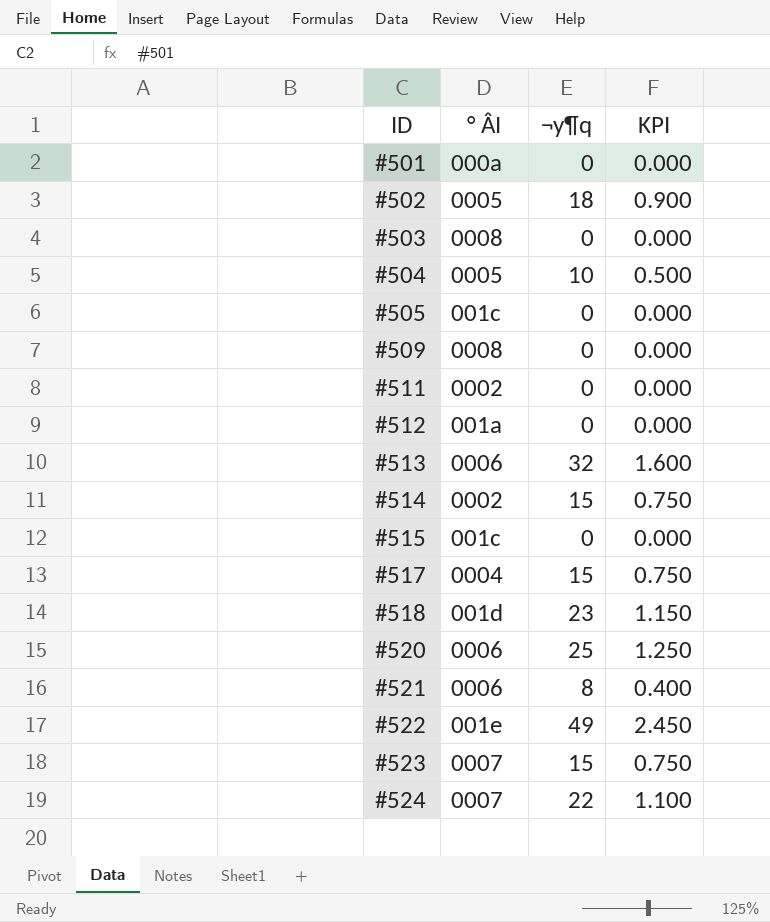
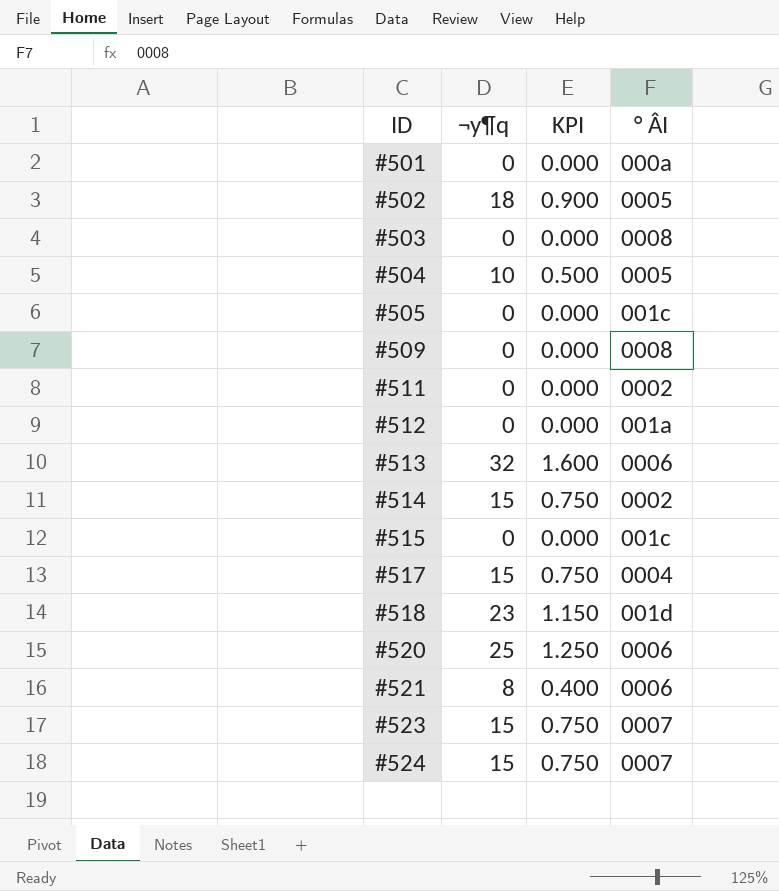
column ° ÂI | position: 2 -> 4
row #522: 001e | 49 | 2.450 -> none
#524 | ¬y¶q: 22 -> 15
#524 | KPI: 1.100 -> 0.750

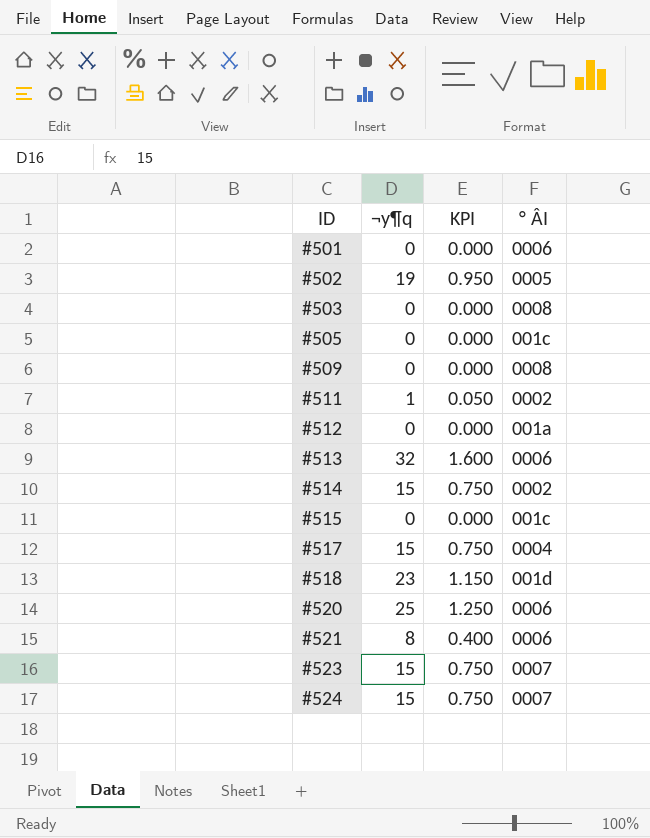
row #504: 10 | 0.500 | 0005 -> none
#501 | ° ÂI: 000a -> 0006
#502 | ¬y¶q: 18 -> 19
#502 | KPI: 0.900 -> 0.950
#511 | ¬y¶q: 0 -> 1
#511 | KPI: 0.000 -> 0.050

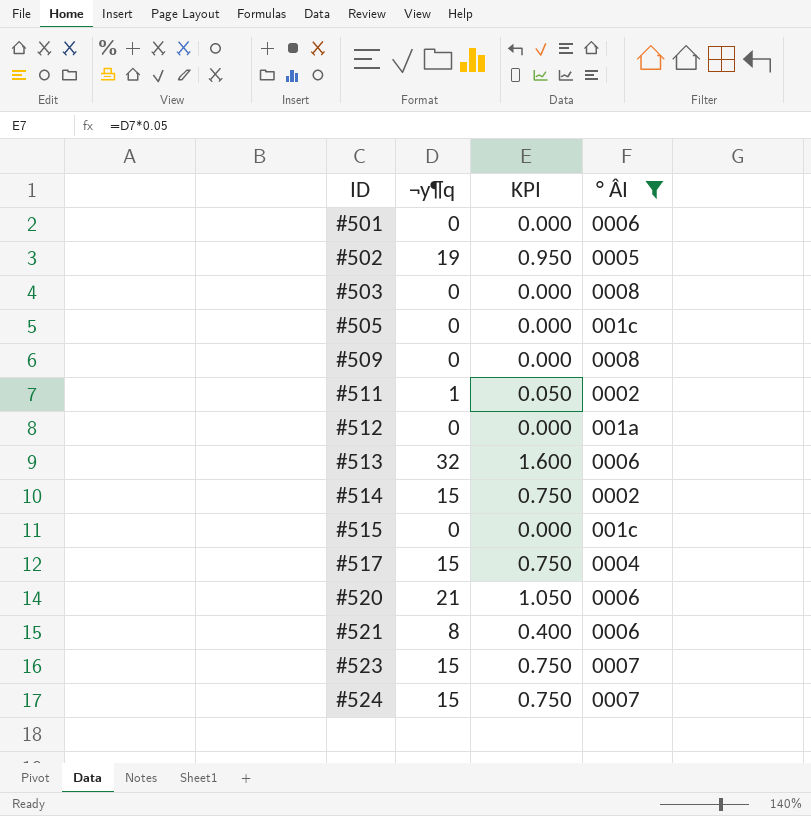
filter: none -> ° ÂI != 001d
#520 | ¬y¶q: 25 -> 21
#520 | KPI: 1.250 -> 1.050

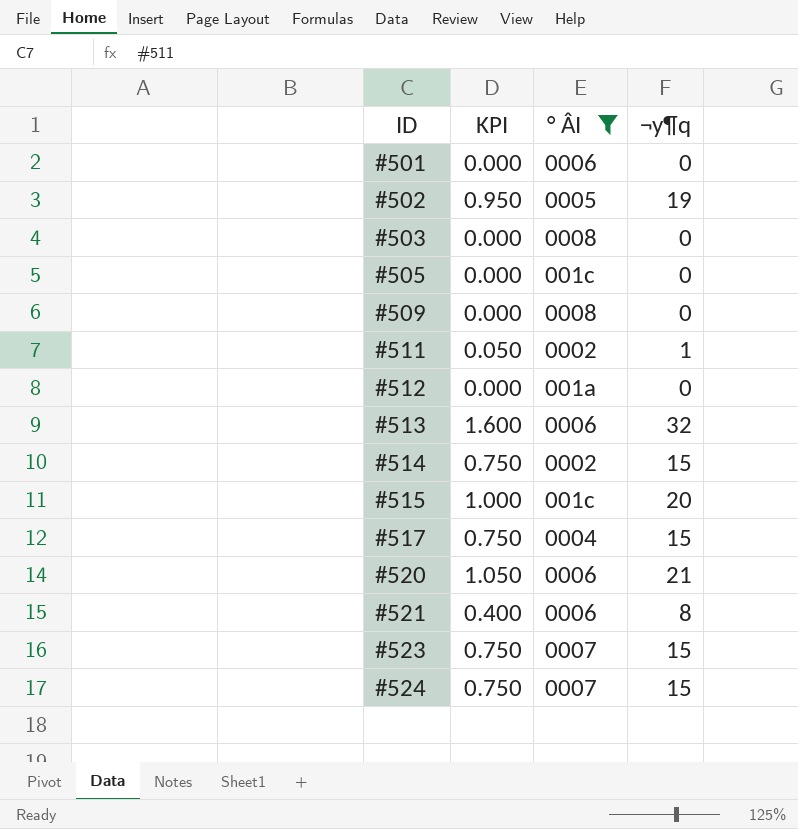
column ¬y¶q | position: 2 -> 4
#515 | KPI: 0.000 -> 1.000
#515 | ¬y¶q: 0 -> 20

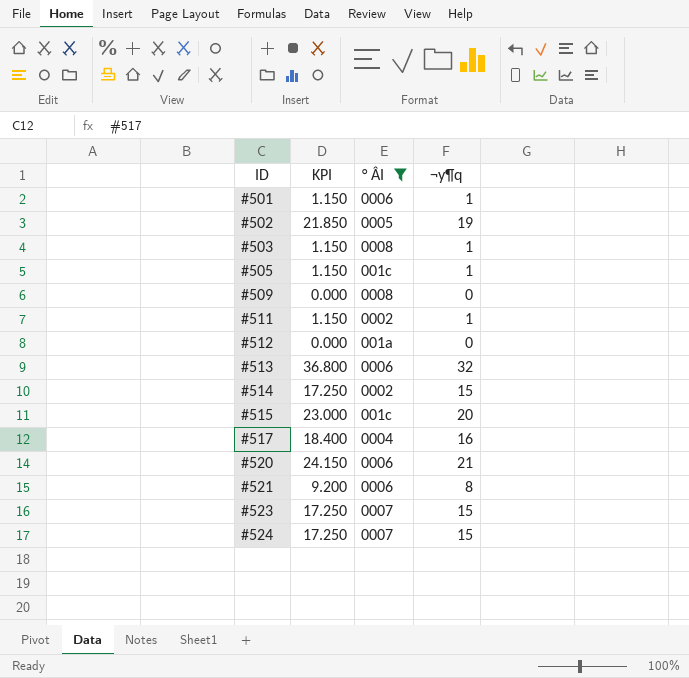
column KPI | formula: [¬y¶q] * 0.05 -> [¬y¶q] * 1.15
#501 | ¬y¶q: 0 -> 1
#503 | ¬y¶q: 0 -> 1
#505 | ¬y¶q: 0 -> 1
#517 | ¬y¶q: 15 -> 16

